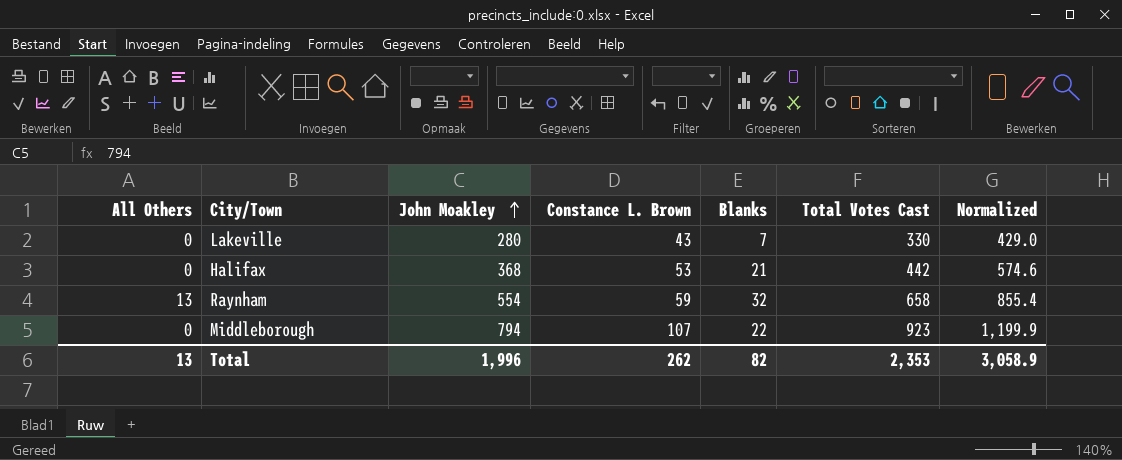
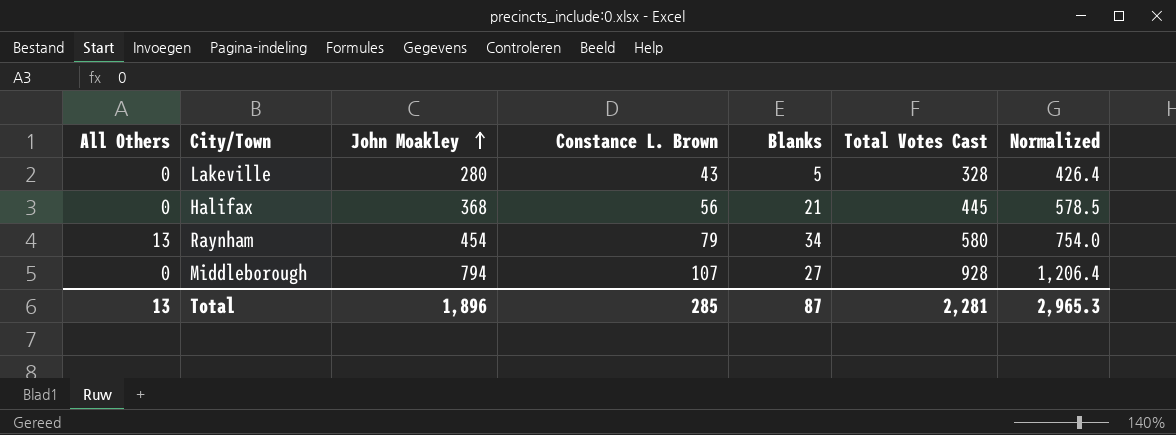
Lakeville | Blanks: 7 -> 5
Lakeville | Total Votes Cast: 330 -> 328
Lakeville | Normalized: 429.0 -> 426.4
Halifax | Constance L. Brown: 53 -> 56
Halifax | Total Votes Cast: 442 -> 445
Halifax | Normalized: 574.6 -> 578.5
Raynham | John Moakley: 554 -> 454
Raynham | Constance L. Brown: 59 -> 79
Raynham | Blanks: 32 -> 34
Raynham | Total Votes Cast: 658 -> 580
Raynham | Normalized: 855.4 -> 754.0
Middleborough | Blanks: 22 -> 27
Middleborough | Total Votes Cast: 923 -> 928
Middleborough | Normalized: 1,199.9 -> 1,206.4
Total | John Moakley: 1,996 -> 1,896
Total | Constance L. Brown: 262 -> 285
Total | Blanks: 82 -> 87
Total | Total Votes Cast: 2,353 -> 2,281
Total | Normalized: 3,058.9 -> 2,965.3

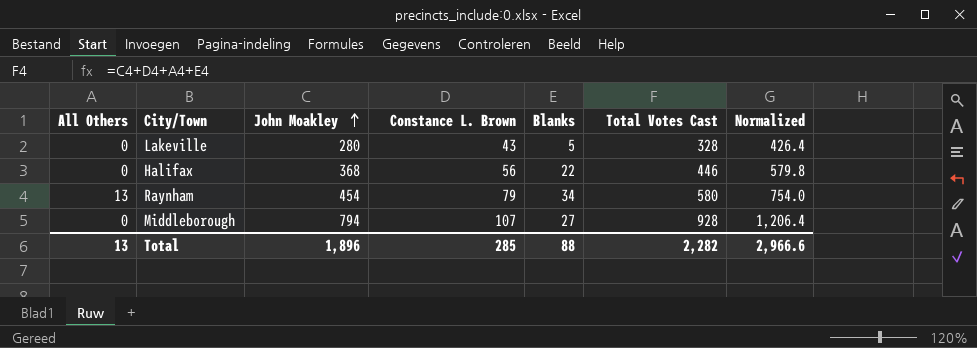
Halifax | Blanks: 21 -> 22
Halifax | Total Votes Cast: 445 -> 446
Halifax | Normalized: 578.5 -> 579.8
Total | Blanks: 87 -> 88
Total | Total Votes Cast: 2,281 -> 2,282
Total | Normalized: 2,965.3 -> 2,966.6

